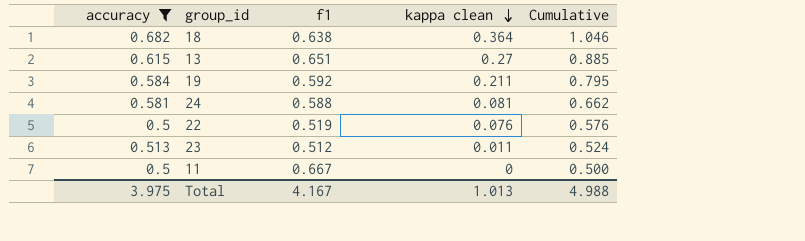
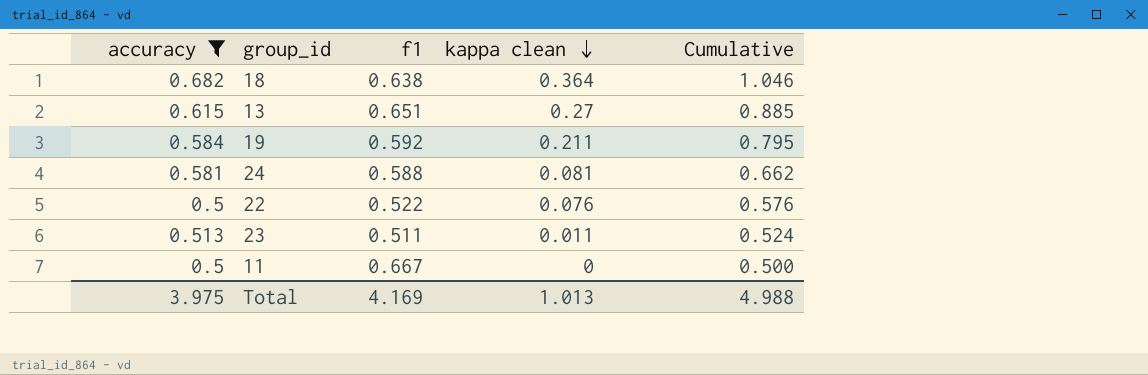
22 | f1: 0.519 -> 0.522
23 | f1: 0.512 -> 0.511
Total | f1: 4.167 -> 4.169

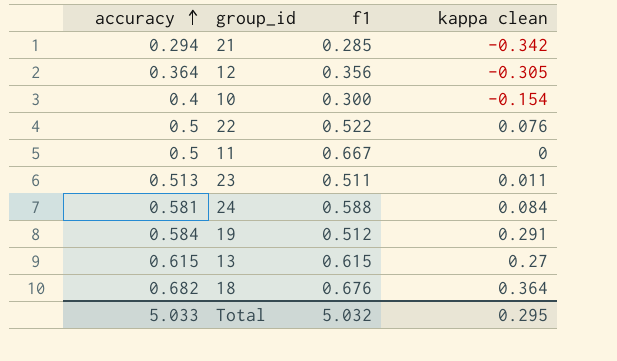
filter: accuracy >= 0.5 -> none
row order: kappa clean descending -> accuracy ascending
column Cumulative | formula: [accuracy] + [kappa clean] -> none
24 | kappa clean: 0.081 -> 0.084
19 | f1: 0.592 -> 0.512
19 | kappa clean: 0.211 -> 0.291
13 | f1: 0.651 -> 0.615
18 | f1: 0.638 -> 0.676
Total | accuracy: 3.975 -> 5.033
Total | f1: 4.169 -> 5.032
Total | kappa clean: 1.013 -> 0.295

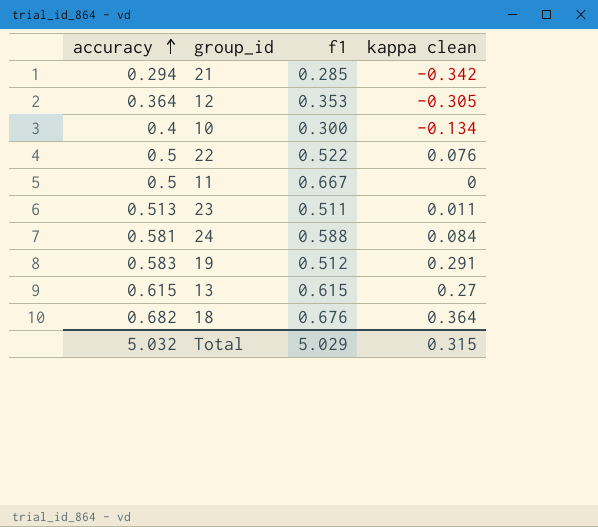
12 | f1: 0.356 -> 0.353
10 | kappa clean: -0.154 -> -0.134
19 | accuracy: 0.584 -> 0.583
Total | accuracy: 5.033 -> 5.032
Total | f1: 5.032 -> 5.029
Total | kappa clean: 0.295 -> 0.315

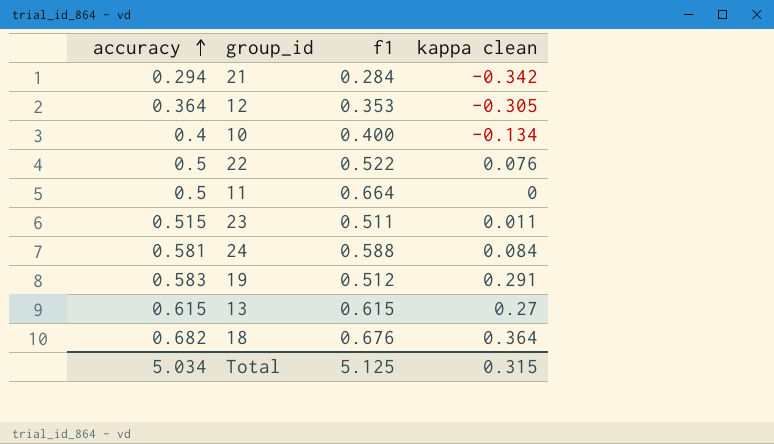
21 | f1: 0.285 -> 0.284
10 | f1: 0.300 -> 0.400
11 | f1: 0.667 -> 0.664
23 | accuracy: 0.513 -> 0.515
Total | accuracy: 5.032 -> 5.034
Total | f1: 5.029 -> 5.125

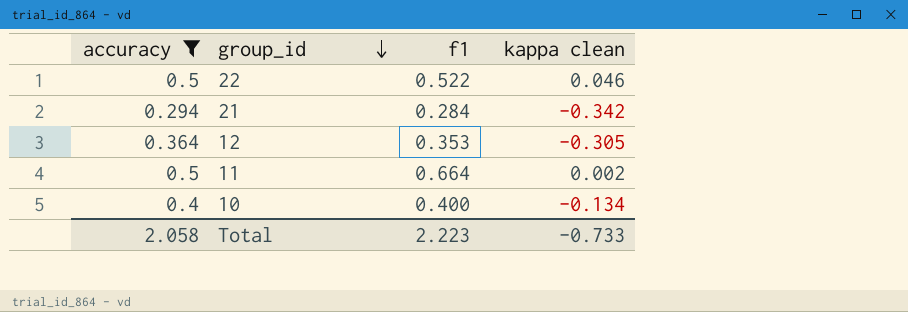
filter: none -> accuracy <= 0.5
row order: accuracy ascending -> group_id descending
22 | kappa clean: 0.076 -> 0.046
11 | kappa clean: 0 -> 0.002
Total | accuracy: 5.034 -> 2.058
Total | f1: 5.125 -> 2.223
Total | kappa clean: 0.315 -> -0.733

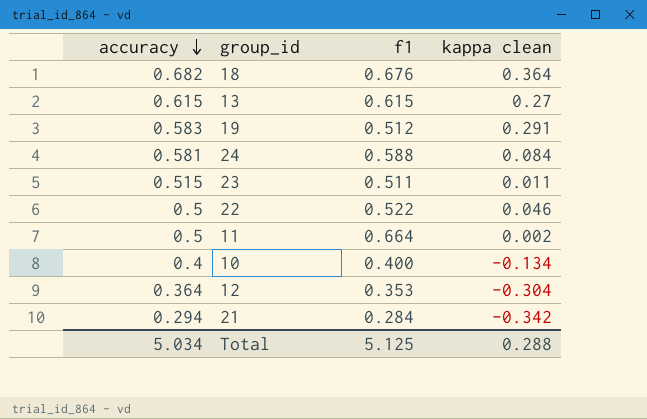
filter: accuracy <= 0.5 -> none
row order: group_id descending -> accuracy descending
12 | kappa clean: -0.305 -> -0.304
Total | accuracy: 2.058 -> 5.034
Total | f1: 2.223 -> 5.125
Total | kappa clean: -0.733 -> 0.288

